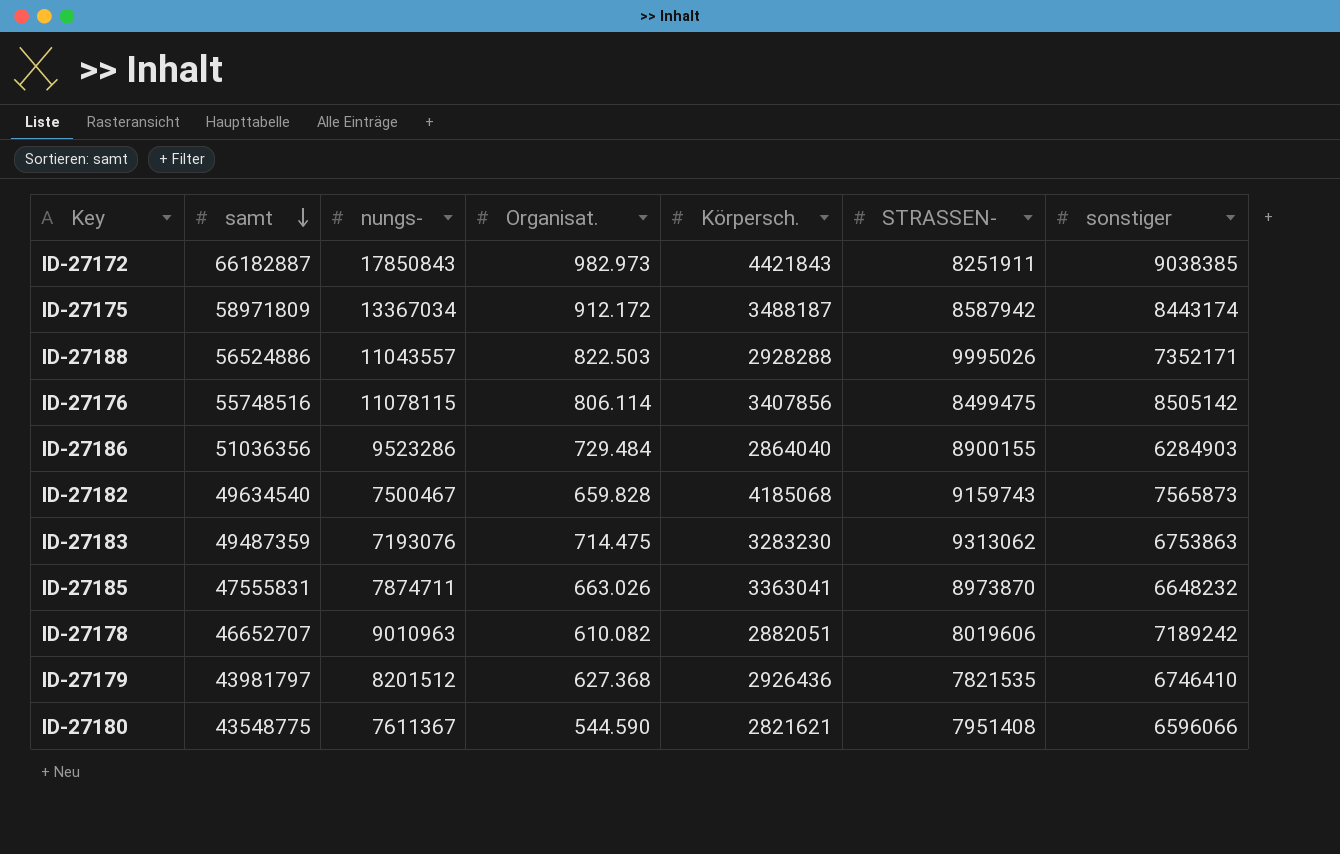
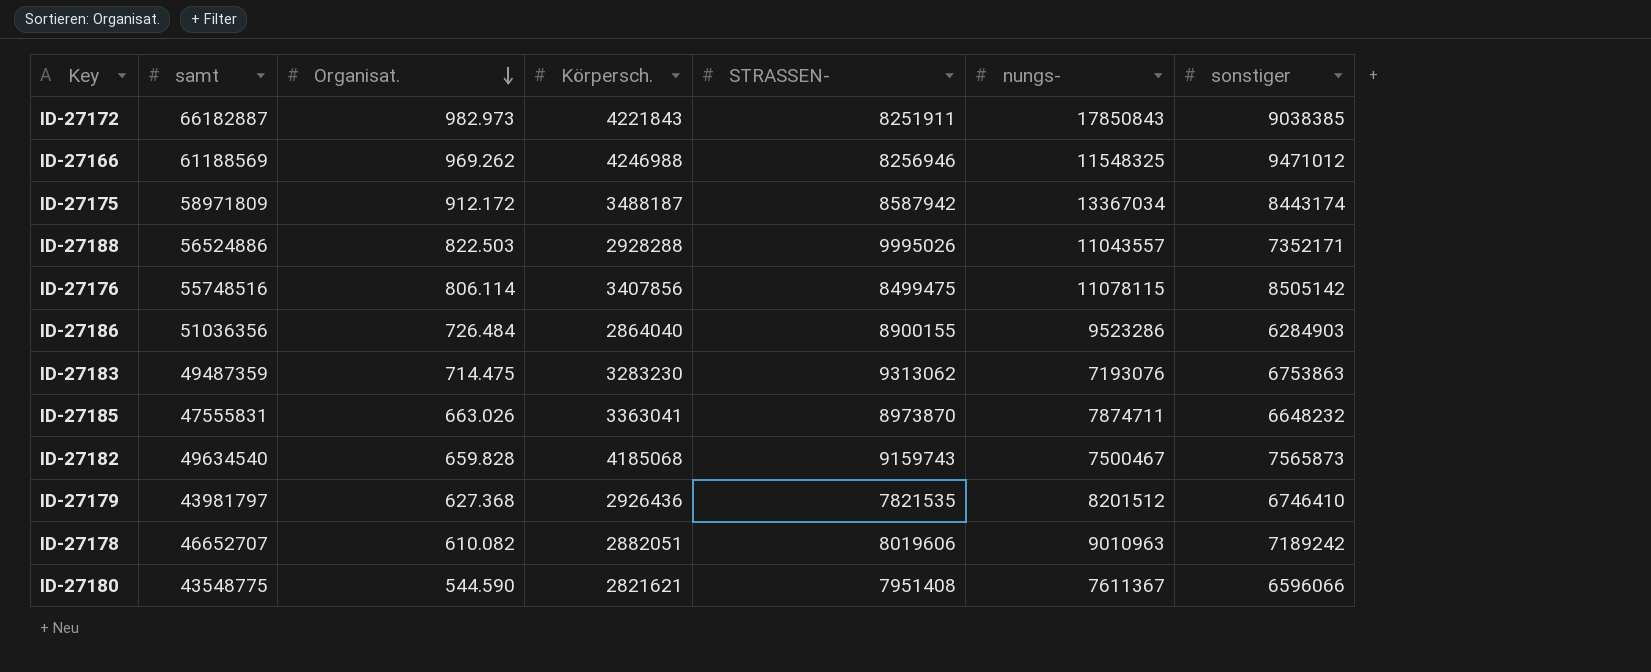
row order: samt descending -> Organisat. descending
column nungs- | position: 3 -> 6
ID-27172 | Körpersch.: 4421843 -> 4221843
row ID-27166: none -> 61188569 | 969.262 | 4246988 | 8256946 | 11548325 | 9471012
ID-27186 | Organisat.: 729.484 -> 726.484

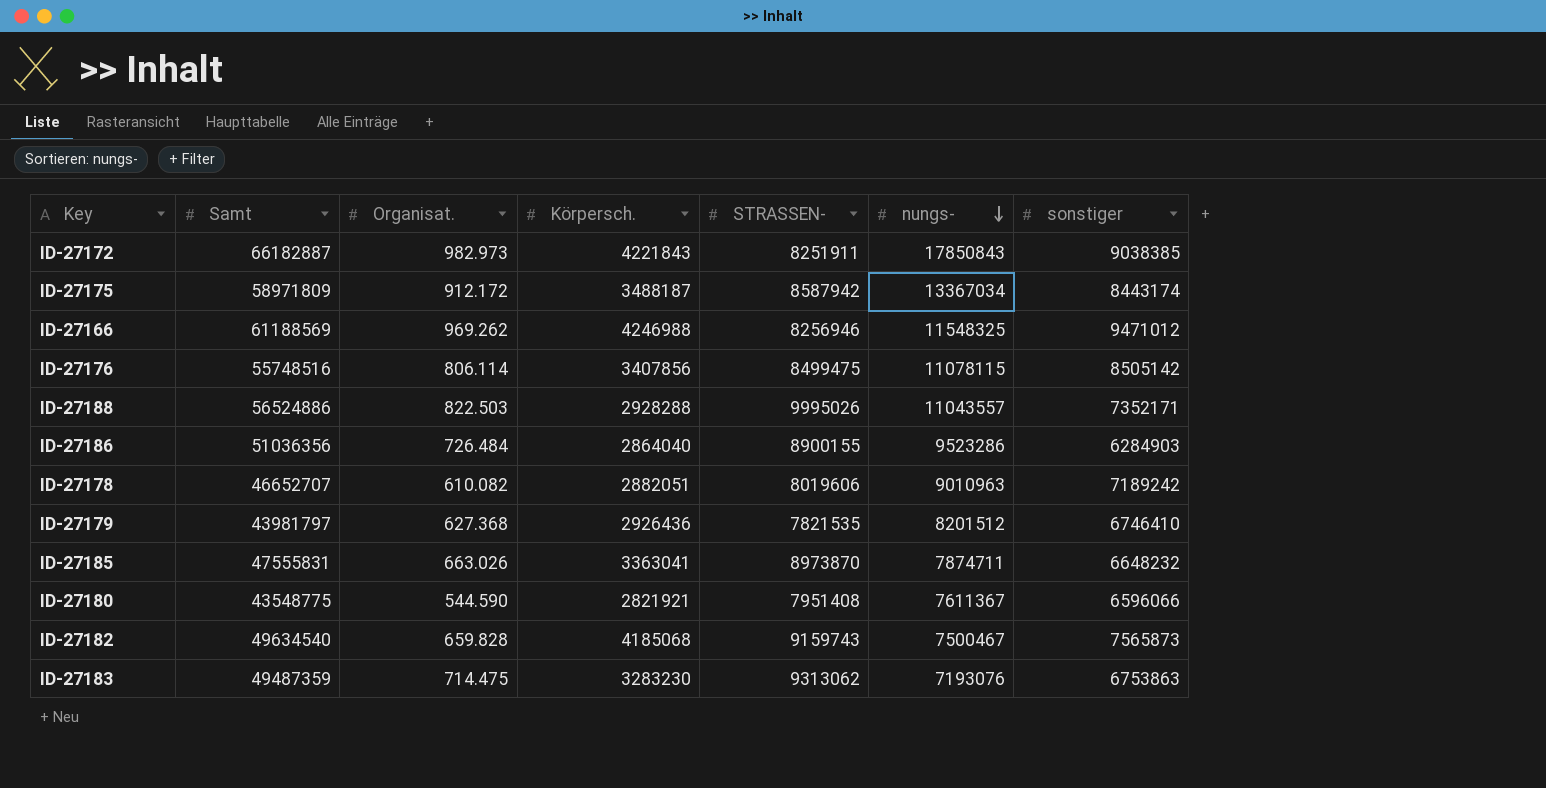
row order: Organisat. descending -> nungs- descending
column name: samt -> Samt
ID-27180 | Körpersch.: 2821621 -> 2821921

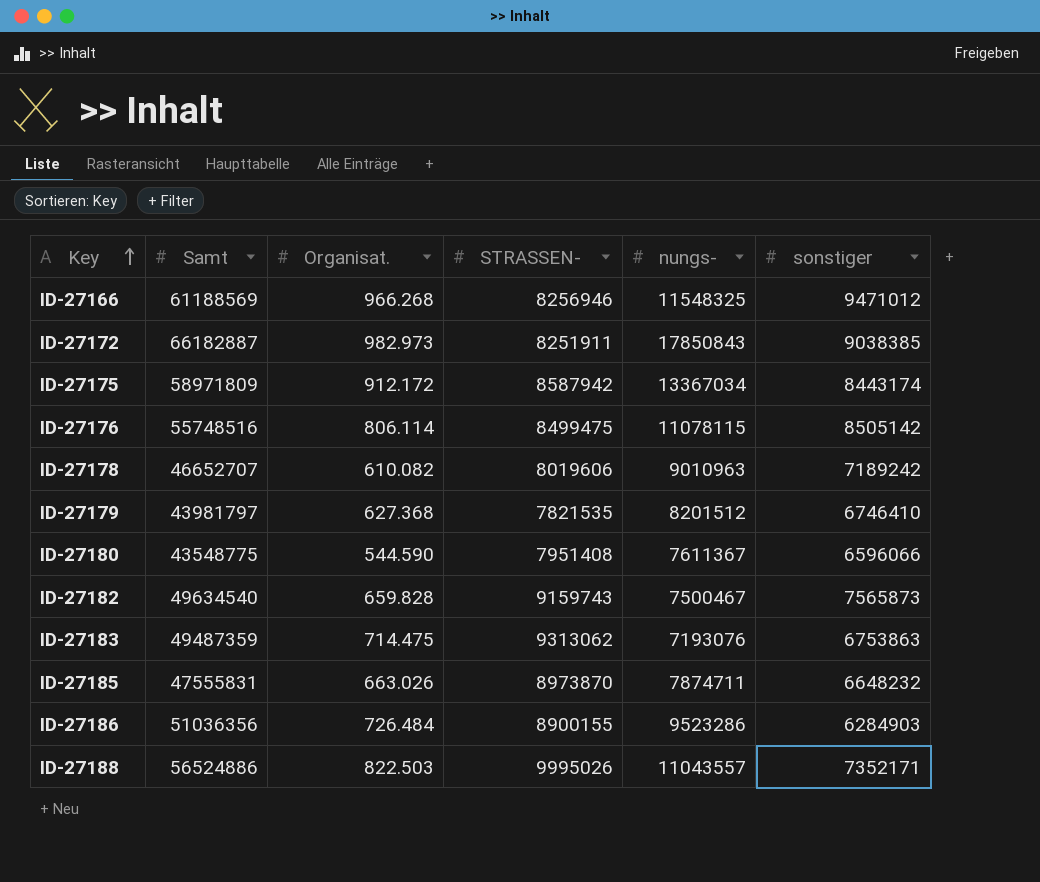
row order: nungs- descending -> Key ascending
column Körpersch. | position: 4 -> none
ID-27166 | Organisat.: 969.262 -> 966.268

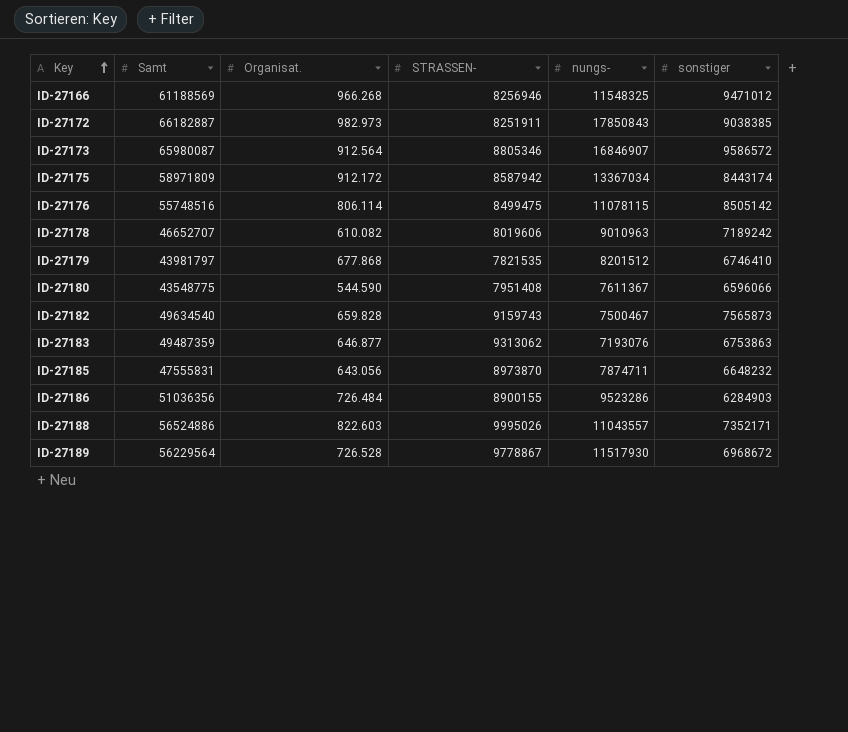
row ID-27173: none -> 65980087 | 912.564 | 8805346 | 16846907 | 9586572
ID-27179 | Organisat.: 627.368 -> 677.868
ID-27183 | Organisat.: 714.475 -> 646.877
ID-27185 | Organisat.: 663.026 -> 643.056
ID-27188 | Organisat.: 822.503 -> 822.603
row ID-27189: none -> 56229564 | 726.528 | 9778867 | 11517930 | 6968672

